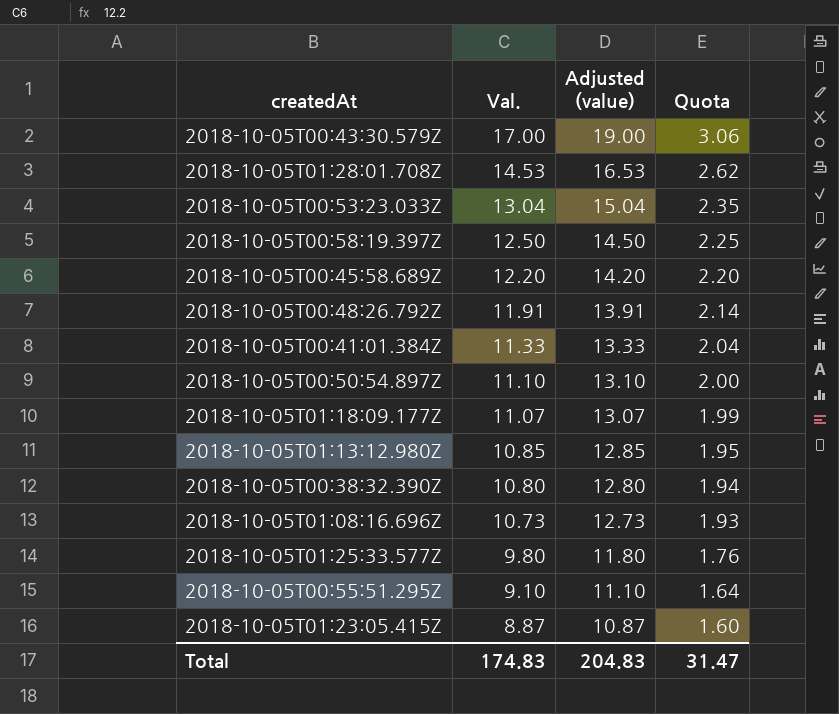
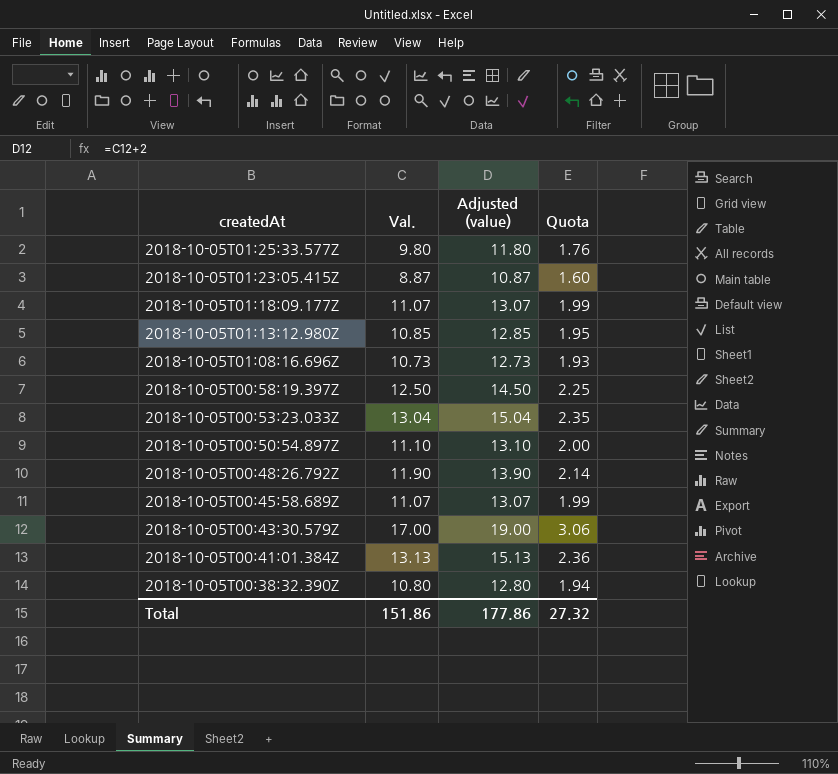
row order: Val. descending -> createdAt descending
row 2018-10-05T01:28:01.708Z: 14.53 | 16.53 | 2.62 -> none
row 2018-10-05T00:55:51.295Z: 9.10 | 11.10 | 1.64 -> none
2018-10-05T00:48:26.792Z | Val.: 11.91 -> 11.90
2018-10-05T00:48:26.792Z | Adjusted (value): 13.91 -> 13.90
2018-10-05T00:45:58.689Z | Val.: 12.20 -> 11.07
2018-10-05T00:45:58.689Z | Adjusted (value): 14.20 -> 13.07
2018-10-05T00:45:58.689Z | Quota: 2.20 -> 1.99
2018-10-05T00:41:01.384Z | Val.: 11.33 -> 13.13
2018-10-05T00:41:01.384Z | Adjusted (value): 13.33 -> 15.13
2018-10-05T00:41:01.384Z | Quota: 2.04 -> 2.36
Total | Val.: 174.83 -> 151.86
Total | Adjusted (value): 204.83 -> 177.86
Total | Quota: 31.47 -> 27.32

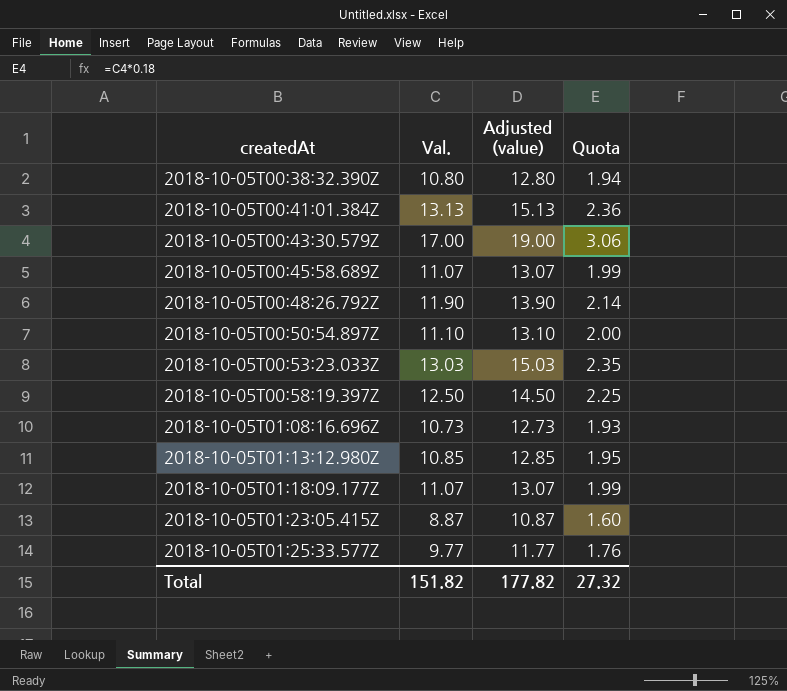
row order: createdAt descending -> createdAt ascending
2018-10-05T00:53:23.033Z | Val.: 13.04 -> 13.03
2018-10-05T00:53:23.033Z | Adjusted (value): 15.04 -> 15.03
2018-10-05T01:25:33.577Z | Val.: 9.80 -> 9.77
2018-10-05T01:25:33.577Z | Adjusted (value): 11.80 -> 11.77
Total | Val.: 151.86 -> 151.82
Total | Adjusted (value): 177.86 -> 177.82

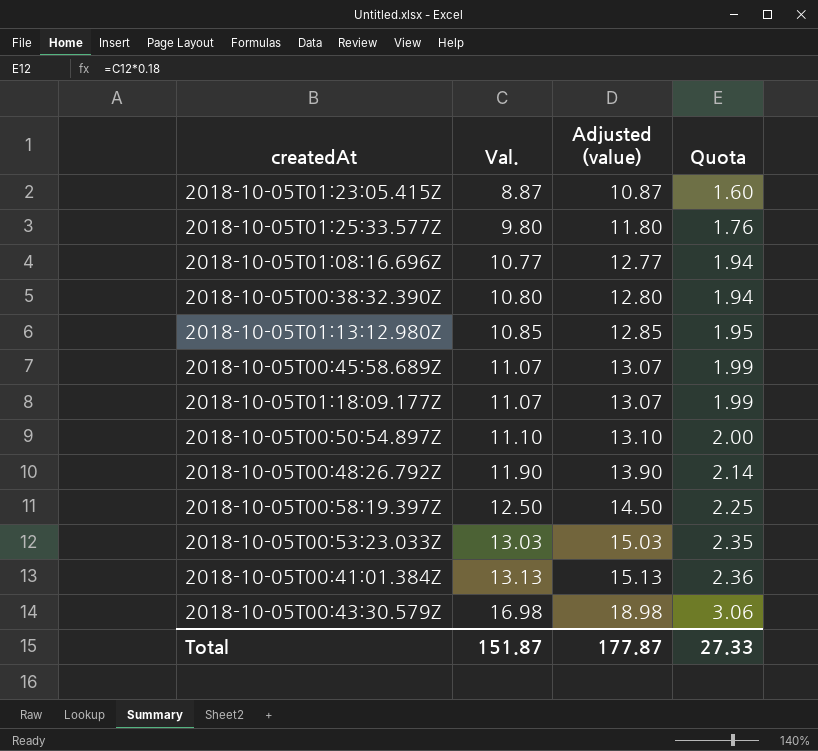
row order: createdAt ascending -> Val. ascending
2018-10-05T01:25:33.577Z | Val.: 9.77 -> 9.80
2018-10-05T01:25:33.577Z | Adjusted (value): 11.77 -> 11.80
2018-10-05T01:08:16.696Z | Val.: 10.73 -> 10.77
2018-10-05T01:08:16.696Z | Adjusted (value): 12.73 -> 12.77
2018-10-05T01:08:16.696Z | Quota: 1.93 -> 1.94
2018-10-05T00:43:30.579Z | Val.: 17.00 -> 16.98
2018-10-05T00:43:30.579Z | Adjusted (value): 19.00 -> 18.98
Total | Val.: 151.82 -> 151.87
Total | Adjusted (value): 177.82 -> 177.87
Total | Quota: 27.32 -> 27.33

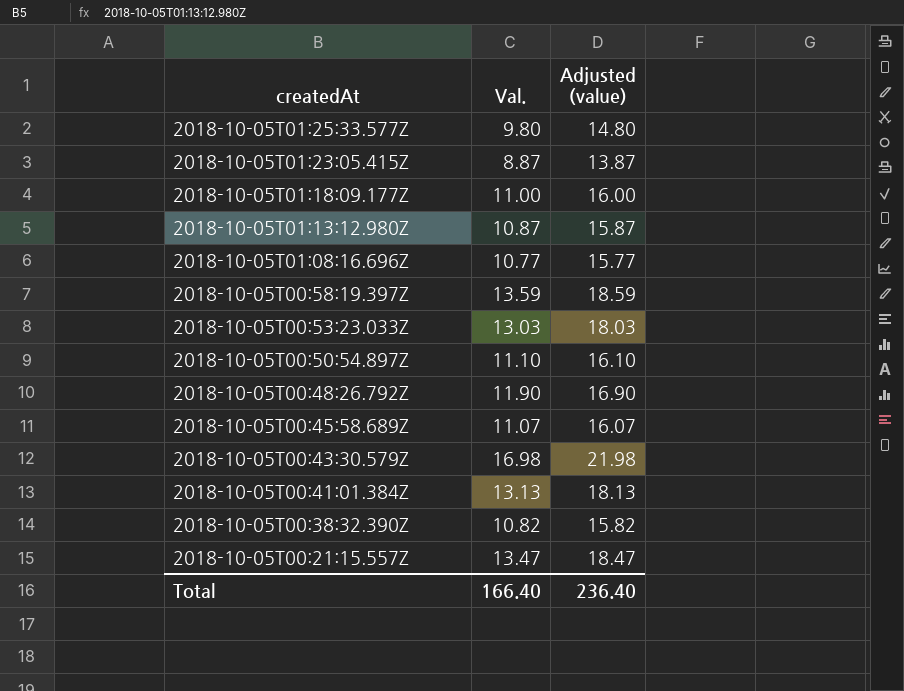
row order: Val. ascending -> createdAt descending
column Quota | formula: [Val.] * 0.18 -> none
column Adjusted (value) | formula: [Val.] + 2 -> [Val.] + 5
2018-10-05T01:18:09.177Z | Val.: 11.07 -> 11.00
2018-10-05T01:13:12.980Z | Val.: 10.85 -> 10.87
2018-10-05T00:58:19.397Z | Val.: 12.50 -> 13.59
2018-10-05T00:38:32.390Z | Val.: 10.80 -> 10.82
row 2018-10-05T00:21:15.557Z: none -> 13.47 | 18.47
Total | Val.: 151.87 -> 166.40
Total | Adjusted (value): 177.87 -> 236.40

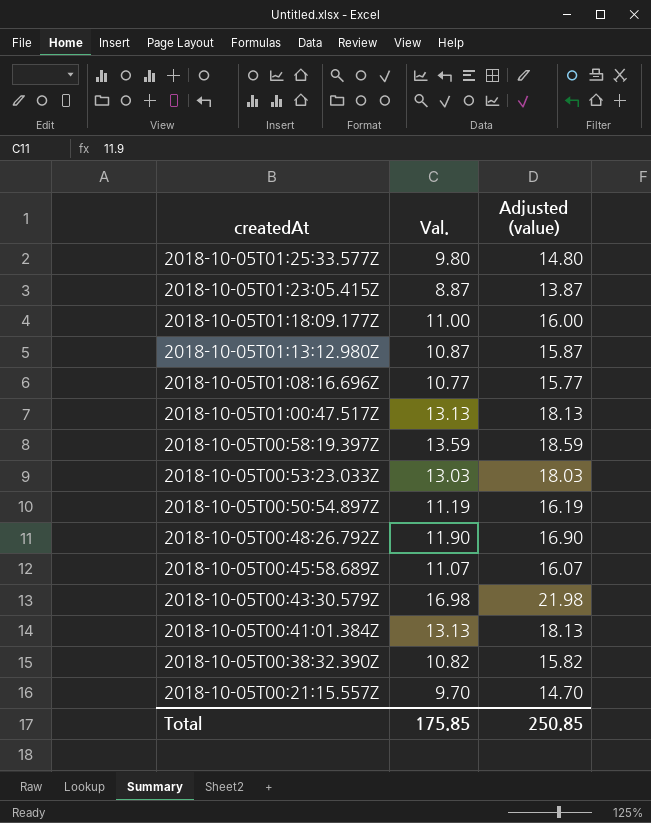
row 2018-10-05T01:00:47.517Z: none -> 13.13 | 18.13
2018-10-05T00:50:54.897Z | Val.: 11.10 -> 11.19
2018-10-05T00:50:54.897Z | Adjusted (value): 16.10 -> 16.19
2018-10-05T00:21:15.557Z | Val.: 13.47 -> 9.70
2018-10-05T00:21:15.557Z | Adjusted (value): 18.47 -> 14.70
Total | Val.: 166.40 -> 175.85
Total | Adjusted (value): 236.40 -> 250.85

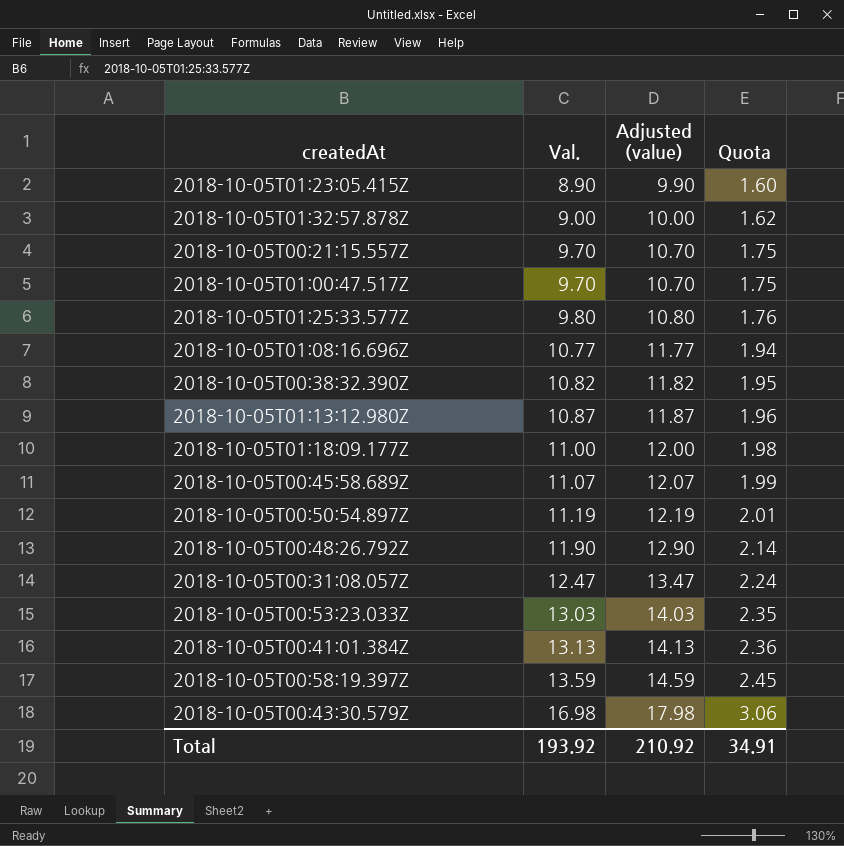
row order: createdAt descending -> Val. ascending
column Adjusted (value) | formula: [Val.] + 5 -> [Val.] + 1
column Quota | formula: none -> [Val.] * 0.18
2018-10-05T01:23:05.415Z | Val.: 8.87 -> 8.90
row 2018-10-05T01:32:57.878Z: none -> 9.00 | 10.00 | 1.62
2018-10-05T01:00:47.517Z | Val.: 13.13 -> 9.70
row 2018-10-05T00:31:08.057Z: none -> 12.47 | 13.47 | 2.24
Total | Val.: 175.85 -> 193.92
Total | Adjusted (value): 250.85 -> 210.92

